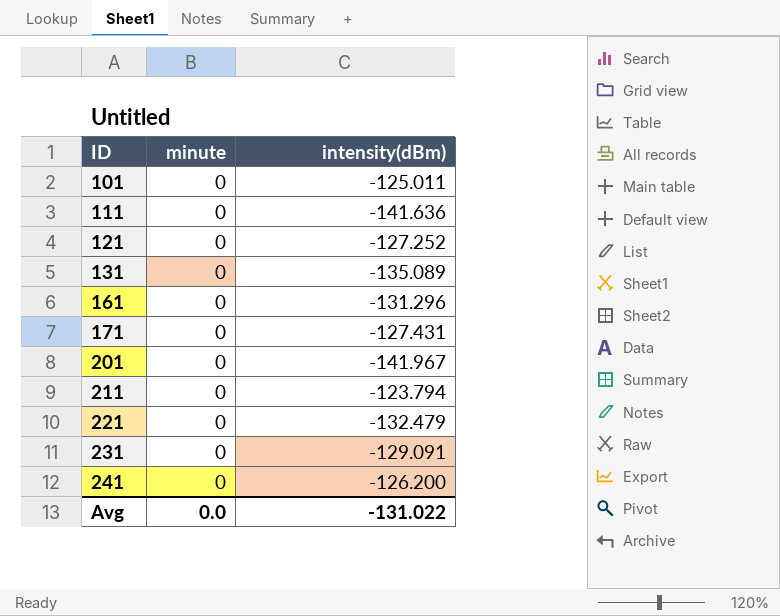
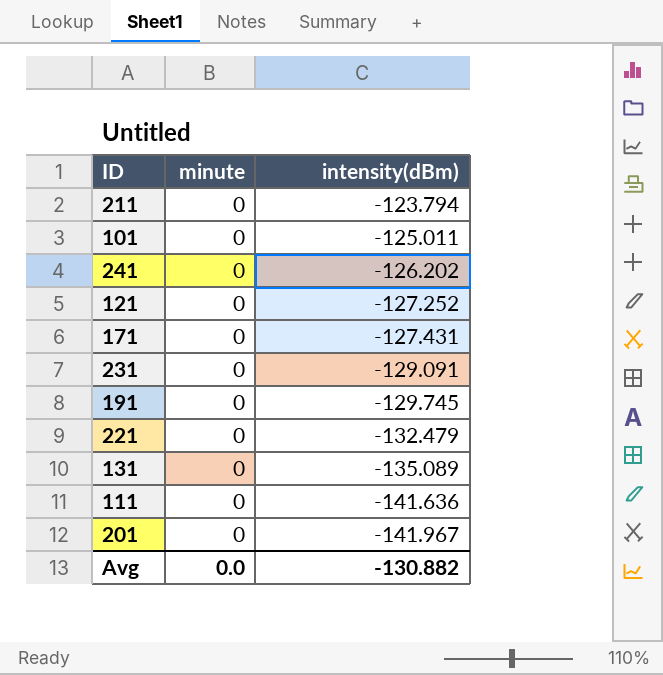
row order: ID ascending -> intensity(dBm) descending
row 161: 0 | -131.296 -> none
241 | intensity(dBm): -126.200 -> -126.202
row 191: none -> 0 | -129.745
Avg | intensity(dBm): -131.022 -> -130.882

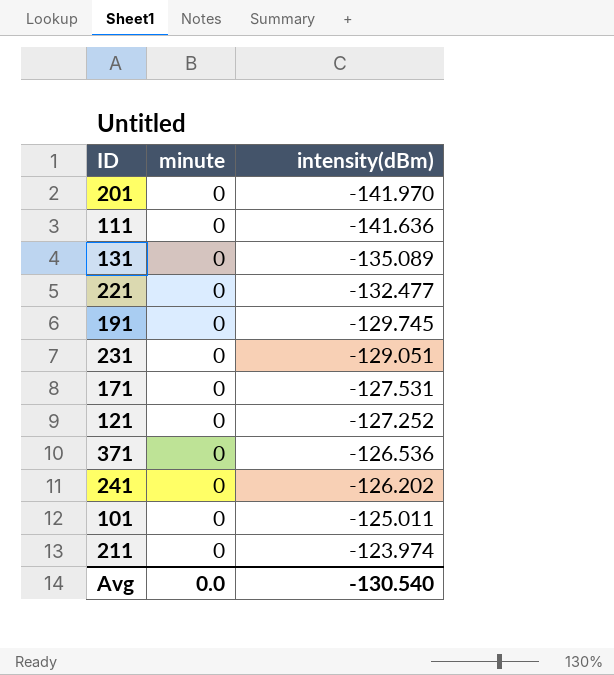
row order: intensity(dBm) descending -> intensity(dBm) ascending
201 | intensity(dBm): -141.967 -> -141.970
221 | intensity(dBm): -132.479 -> -132.477
231 | intensity(dBm): -129.091 -> -129.051
171 | intensity(dBm): -127.431 -> -127.531
row 371: none -> 0 | -126.536
211 | intensity(dBm): -123.794 -> -123.974
Avg | intensity(dBm): -130.882 -> -130.540

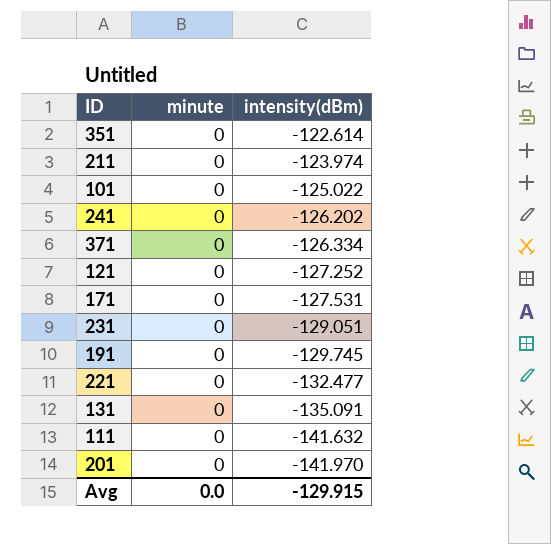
row order: intensity(dBm) ascending -> intensity(dBm) descending
row 351: none -> 0 | -122.614
101 | intensity(dBm): -125.011 -> -125.022
371 | intensity(dBm): -126.536 -> -126.334
131 | intensity(dBm): -135.089 -> -135.091
111 | intensity(dBm): -141.636 -> -141.632
Avg | intensity(dBm): -130.540 -> -129.915

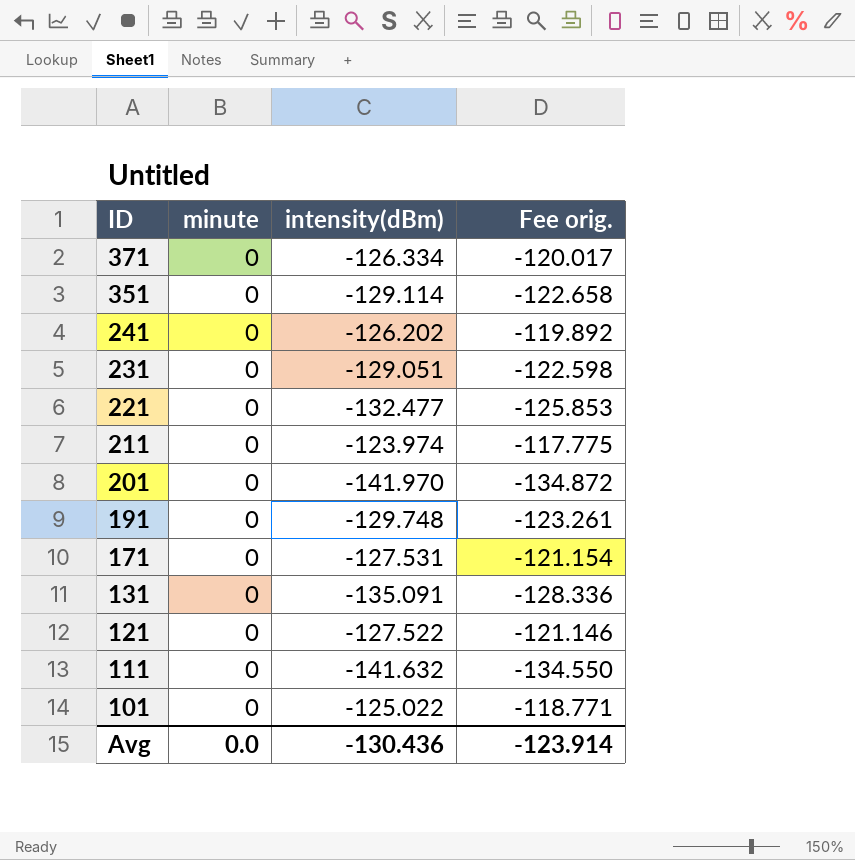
row order: intensity(dBm) descending -> ID descending
column Fee orig. | formula: none -> [intensity(dBm)] * 0.95
351 | intensity(dBm): -122.614 -> -129.114
191 | intensity(dBm): -129.745 -> -129.748
121 | intensity(dBm): -127.252 -> -127.522
Avg | intensity(dBm): -129.915 -> -130.436

